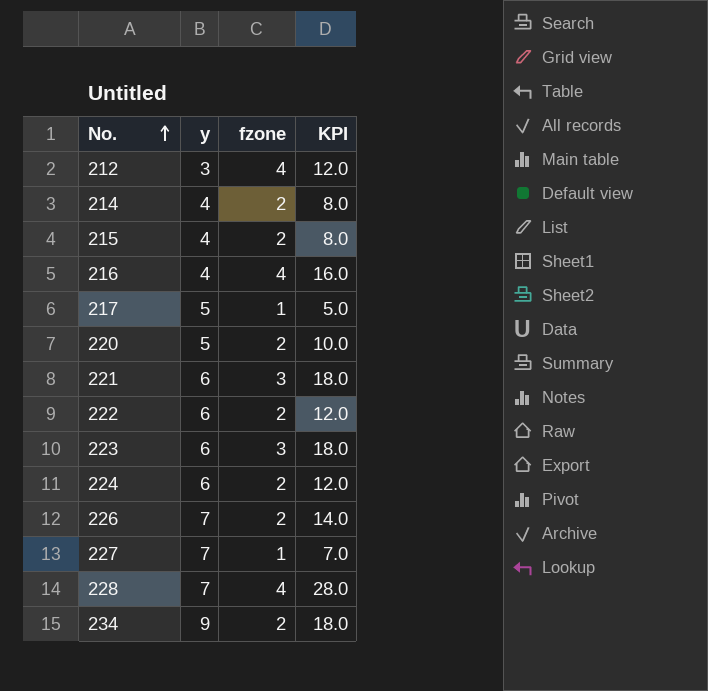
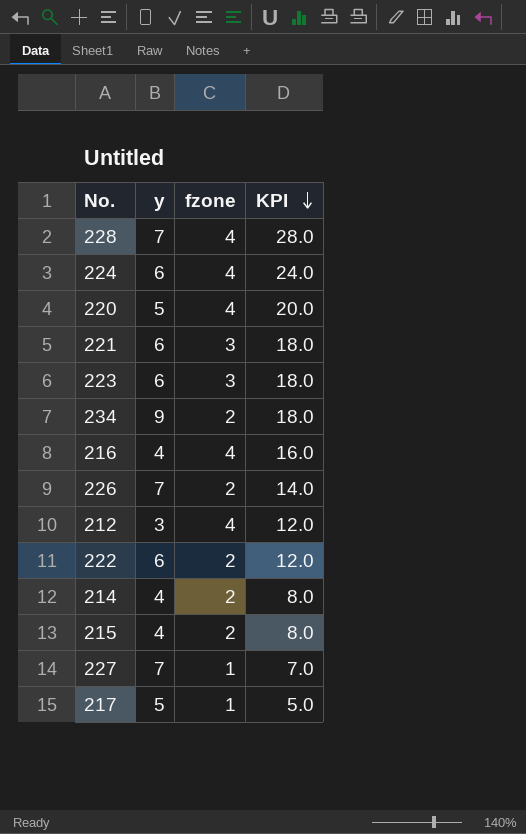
row order: No. ascending -> KPI descending
224 | fzone: 2 -> 4
224 | KPI: 12.0 -> 24.0
220 | fzone: 2 -> 4
220 | KPI: 10.0 -> 20.0

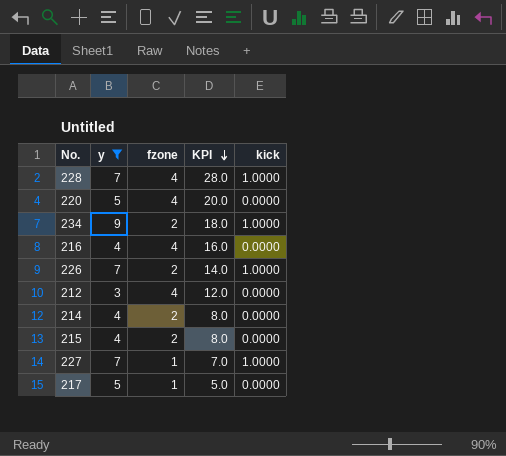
filter: none -> y != 6
column kick | position: none -> 5

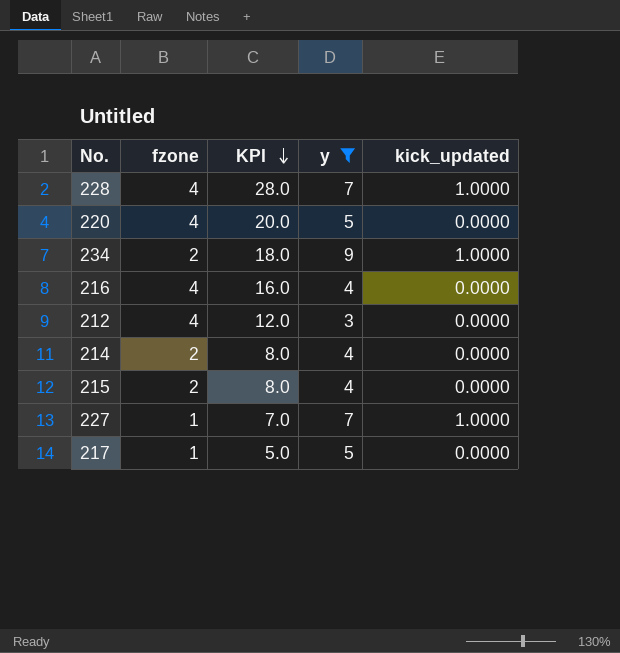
column y | position: 2 -> 4
column name: kick -> kick_updated
row 226: 7 | 2 | 14.0 | 1.0000 -> none

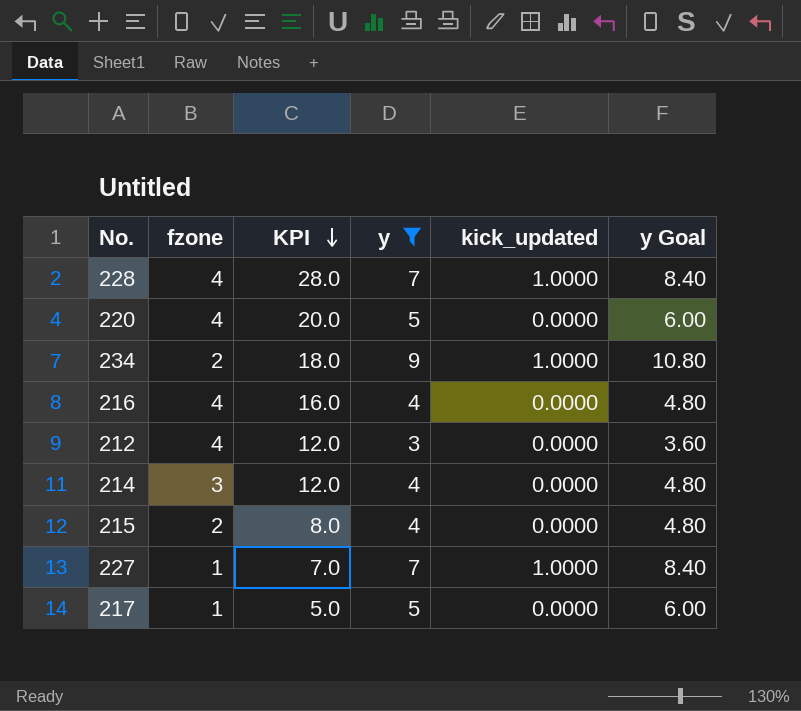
column y Goal | formula: none -> [y] * 1.2
214 | fzone: 2 -> 3
214 | KPI: 8.0 -> 12.0

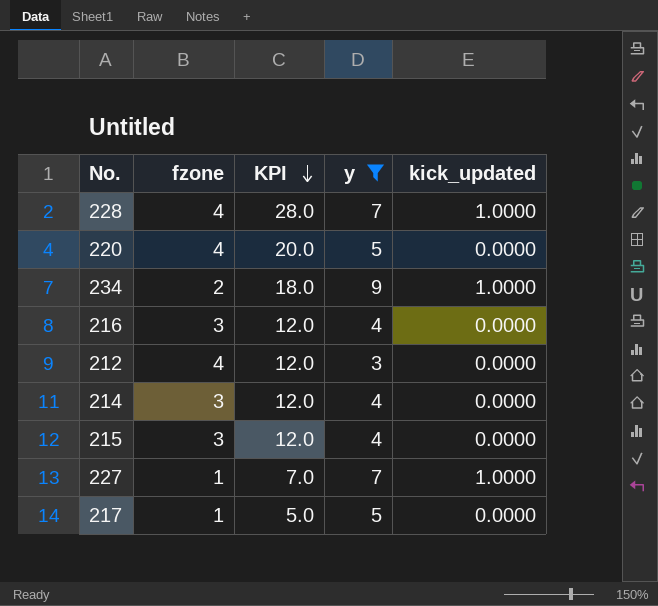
column y Goal | formula: [y] * 1.2 -> none
216 | fzone: 4 -> 3
216 | KPI: 16.0 -> 12.0
215 | fzone: 2 -> 3
215 | KPI: 8.0 -> 12.0

